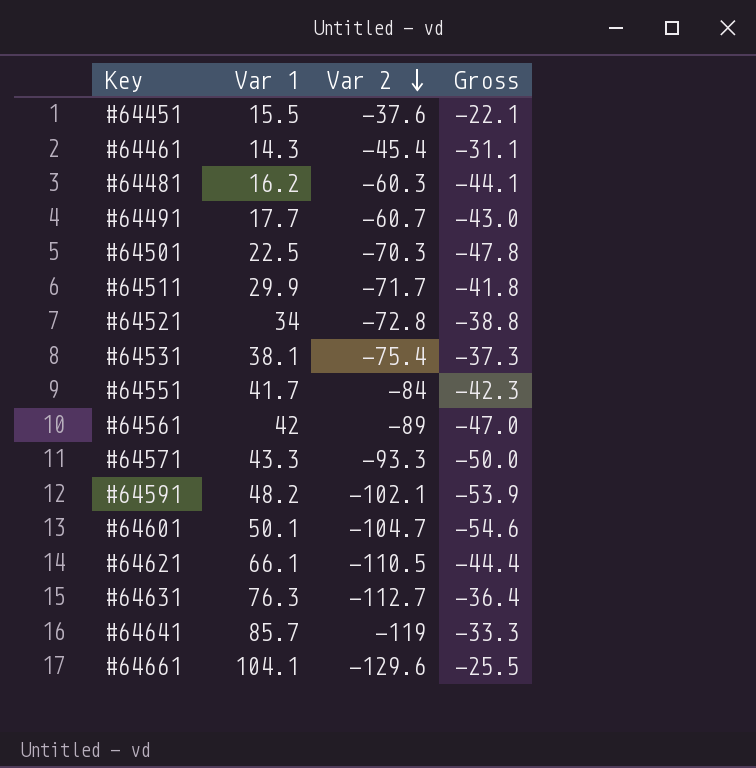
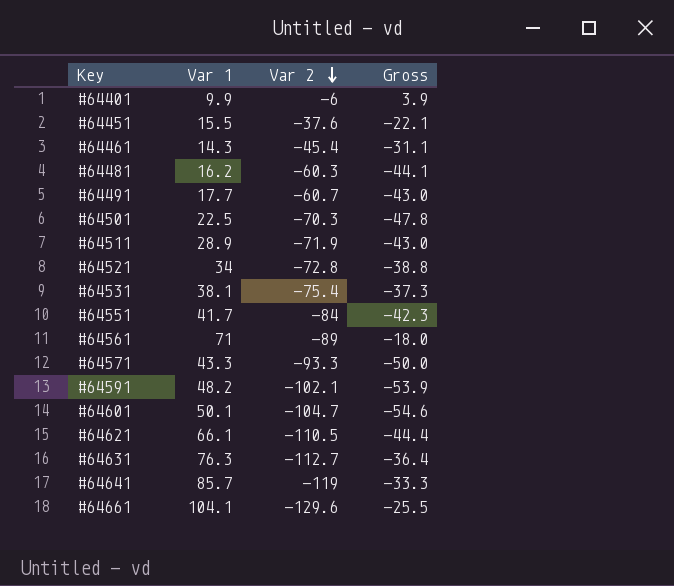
row #64401: none -> 9.9 | -6 | 3.9
#64511 | Var 1: 29.9 -> 28.9
#64511 | Var 2: -71.7 -> -71.9
#64511 | Gross: -41.8 -> -43.0
#64561 | Var 1: 42 -> 71
#64561 | Gross: -47.0 -> -18.0

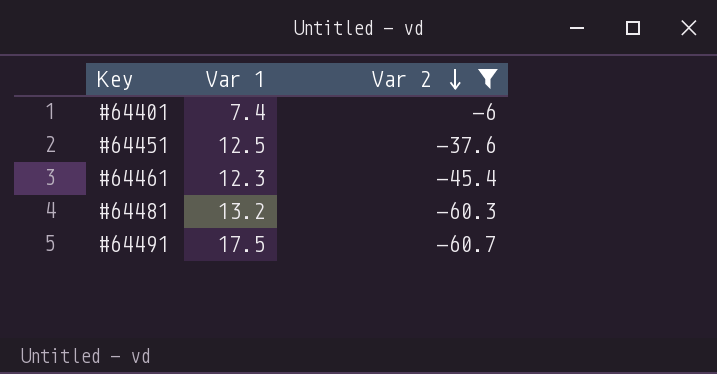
filter: none -> Var 2 >= -60.7
column Gross | formula: [Var 1] + [Var 2] -> none
#64401 | Var 1: 9.9 -> 7.4
#64451 | Var 1: 15.5 -> 12.5
#64461 | Var 1: 14.3 -> 12.3
#64481 | Var 1: 16.2 -> 13.2
#64491 | Var 1: 17.7 -> 17.5

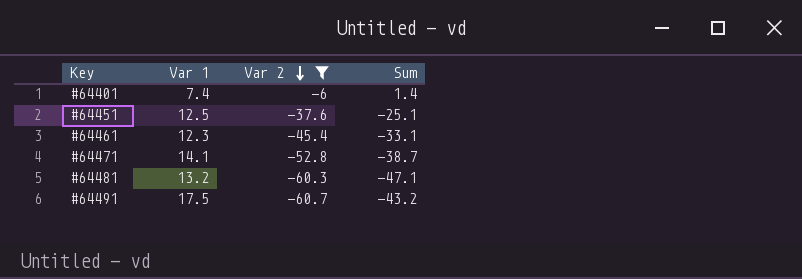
column Sum | formula: none -> [Var 1] + [Var 2]
row #64471: none -> 14.1 | -52.8 | -38.7

